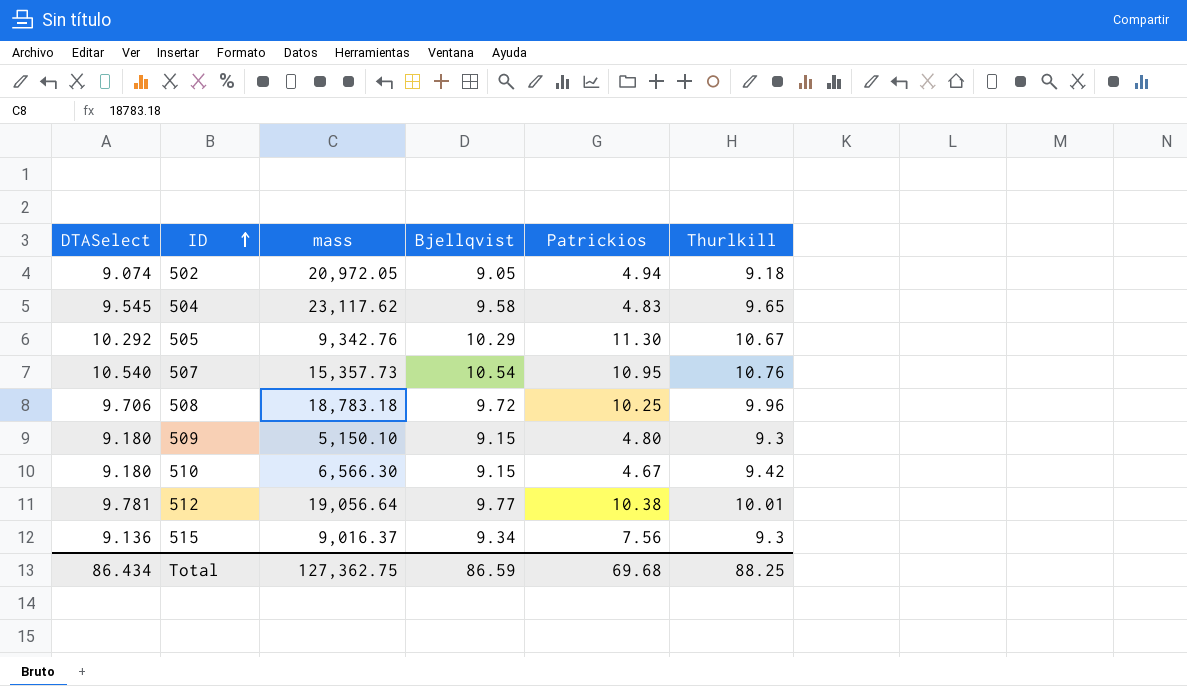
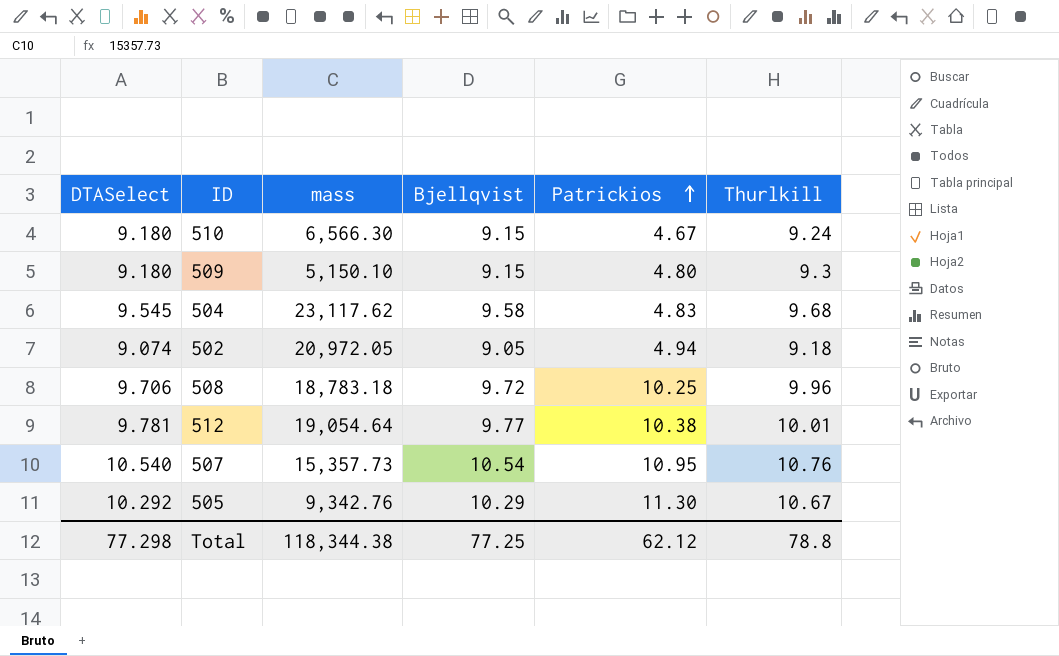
row order: ID ascending -> Patrickios ascending
row 515: 9.136 | 9,016.37 | 9.34 | 7.56 | 9.3 -> none
510 | Thurlkill: 9.42 -> 9.24
504 | Thurlkill: 9.65 -> 9.68
512 | mass: 19,056.64 -> 19,054.64
Total | DTASelect: 86.434 -> 77.298
Total | mass: 127,362.75 -> 118,344.38
Total | Bjellqvist: 86.59 -> 77.25
Total | Patrickios: 69.68 -> 62.12
Total | Thurlkill: 88.25 -> 78.8

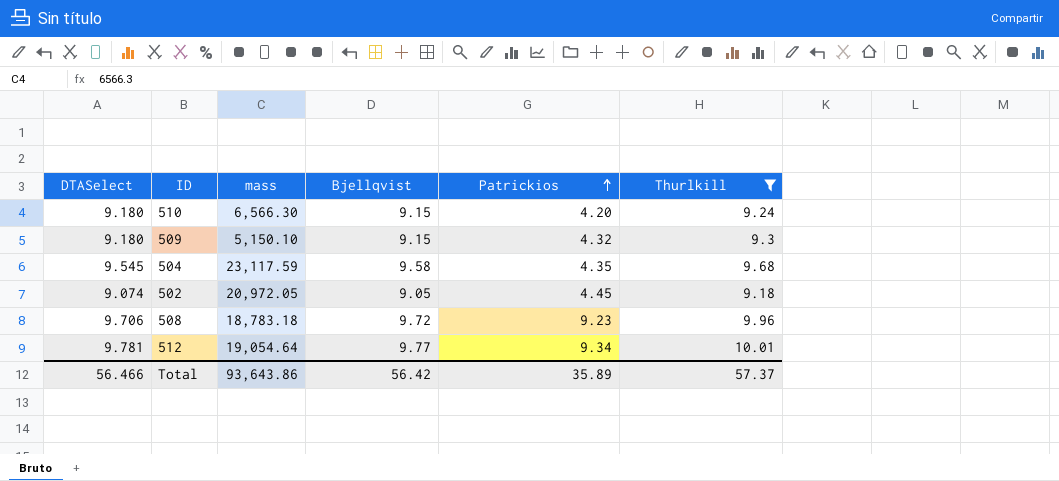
filter: none -> Thurlkill <= 10.01
510 | Patrickios: 4.67 -> 4.20
509 | Patrickios: 4.80 -> 4.32
504 | mass: 23,117.62 -> 23,117.59
504 | Patrickios: 4.83 -> 4.35
502 | Patrickios: 4.94 -> 4.45
508 | Patrickios: 10.25 -> 9.23
512 | Patrickios: 10.38 -> 9.34
Total | DTASelect: 77.298 -> 56.466
Total | mass: 118,344.38 -> 93,643.86
Total | Bjellqvist: 77.25 -> 56.42
Total | Patrickios: 62.12 -> 35.89
Total | Thurlkill: 78.8 -> 57.37

